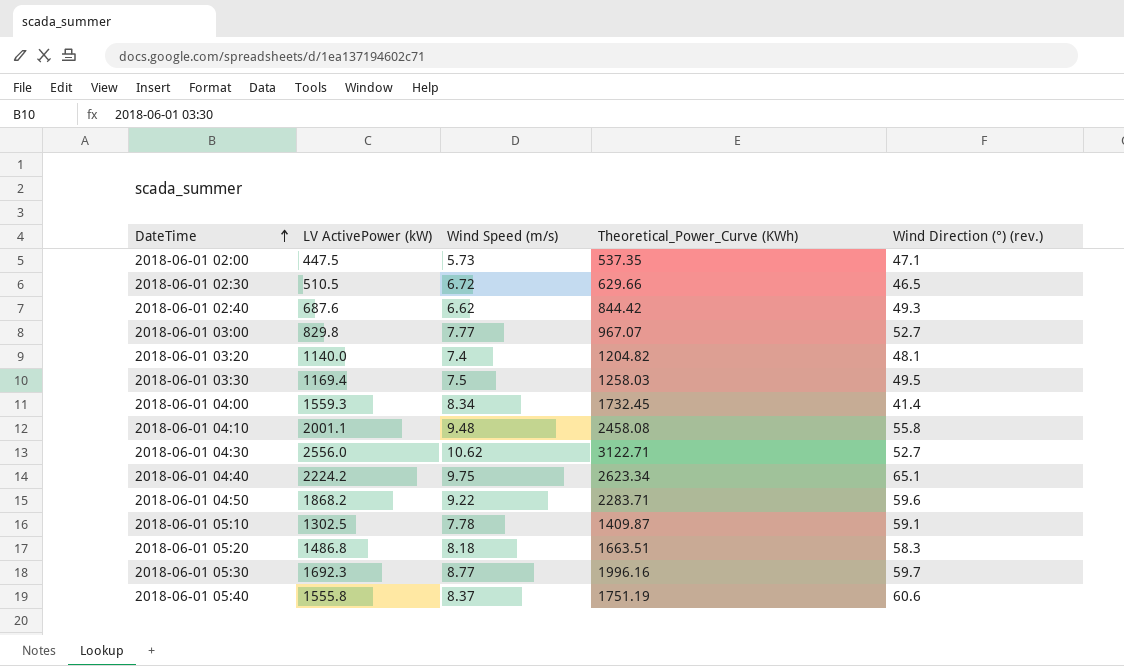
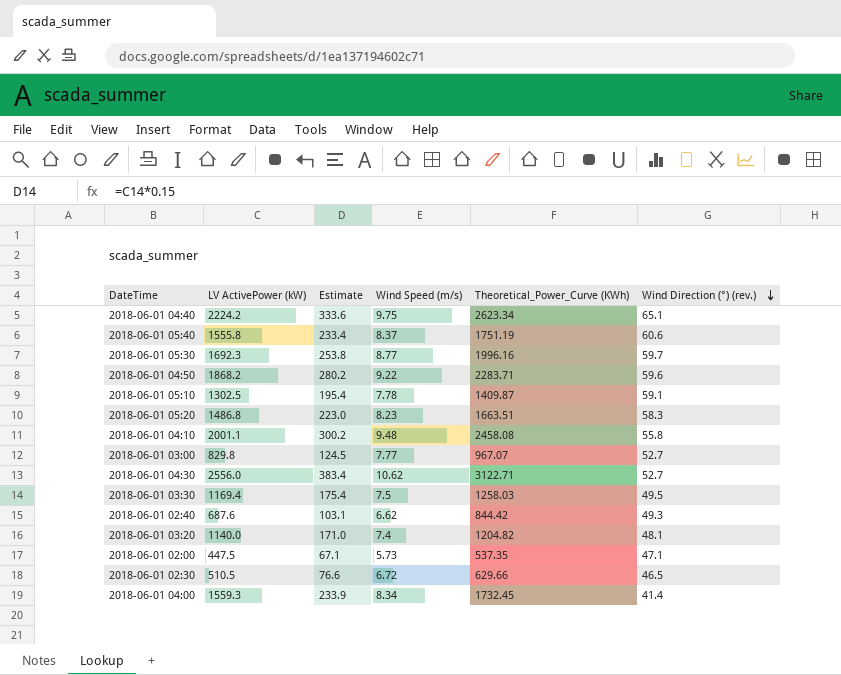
row order: DateTime ascending -> Wind Direction (°) (rev.) descending
column Estimate | formula: none -> [LV ActivePower (kW)] * 0.15
2018-06-01 05:20 | Wind Speed (m/s): 8.18 -> 8.23

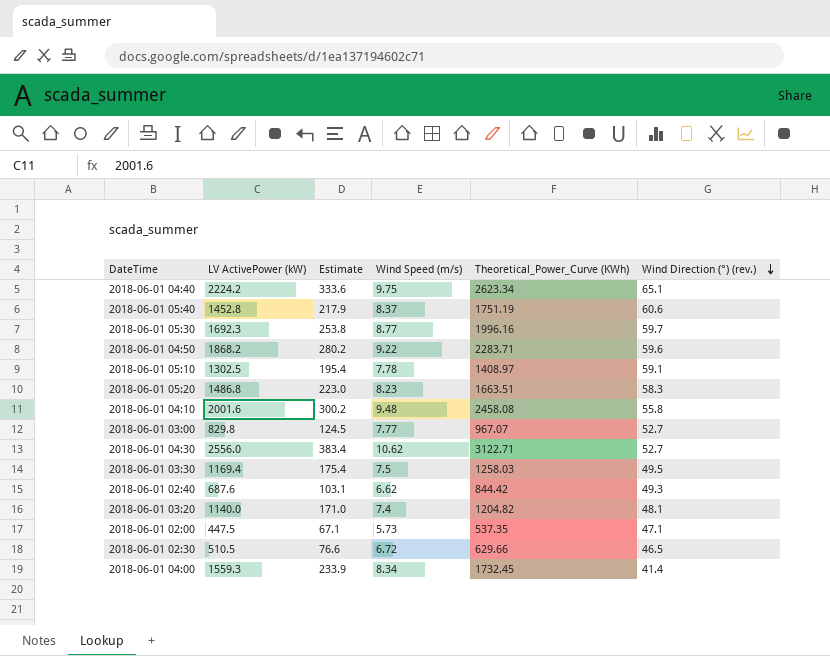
2018-06-01 05:40 | LV ActivePower (kW): 1555.8 -> 1452.8
2018-06-01 05:40 | Estimate: 233.4 -> 217.9
2018-06-01 05:10 | Theoretical_Power_Curve (KWh): 1409.87 -> 1408.97
2018-06-01 04:10 | LV ActivePower (kW): 2001.1 -> 2001.6

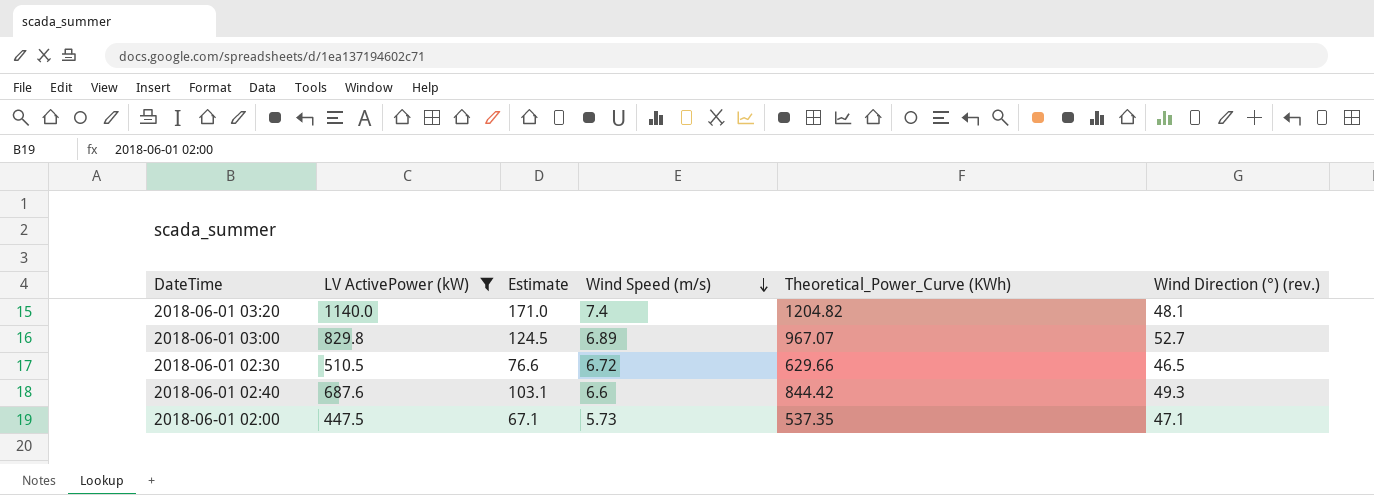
filter: none -> LV ActivePower (kW) <= 1140.0
row order: Wind Direction (°) (rev.) descending -> Wind Speed (m/s) descending
2018-06-01 03:00 | Wind Speed (m/s): 7.77 -> 6.89
2018-06-01 02:40 | Wind Speed (m/s): 6.62 -> 6.6

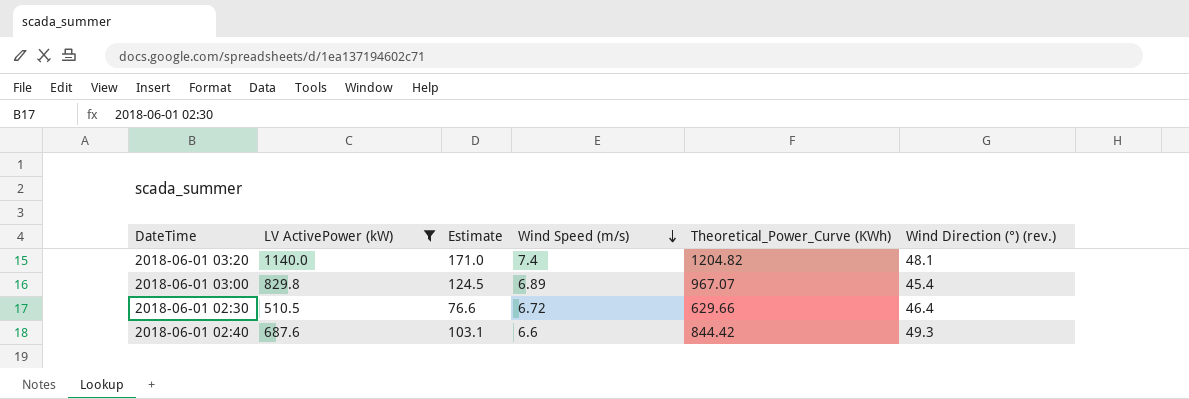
row 2018-06-01 02:00: 447.5 | 67.1 | 5.73 | 537.35 | 47.1 -> none
2018-06-01 03:00 | Wind Direction (°) (rev.): 52.7 -> 45.4
2018-06-01 02:30 | Wind Direction (°) (rev.): 46.5 -> 46.4

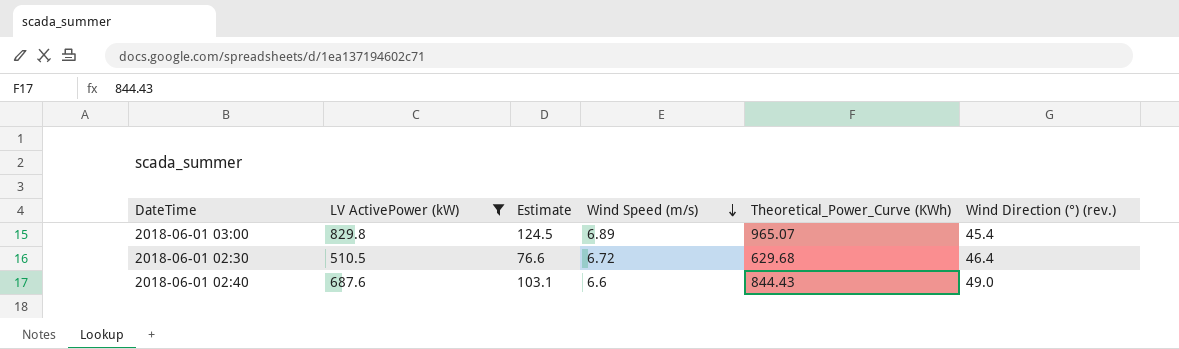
row 2018-06-01 03:20: 1140.0 | 171.0 | 7.4 | 1204.82 | 48.1 -> none
2018-06-01 03:00 | Theoretical_Power_Curve (KWh): 967.07 -> 965.07
2018-06-01 02:30 | Theoretical_Power_Curve (KWh): 629.66 -> 629.68
2018-06-01 02:40 | Theoretical_Power_Curve (KWh): 844.42 -> 844.43
2018-06-01 02:40 | Wind Direction (°) (rev.): 49.3 -> 49.0

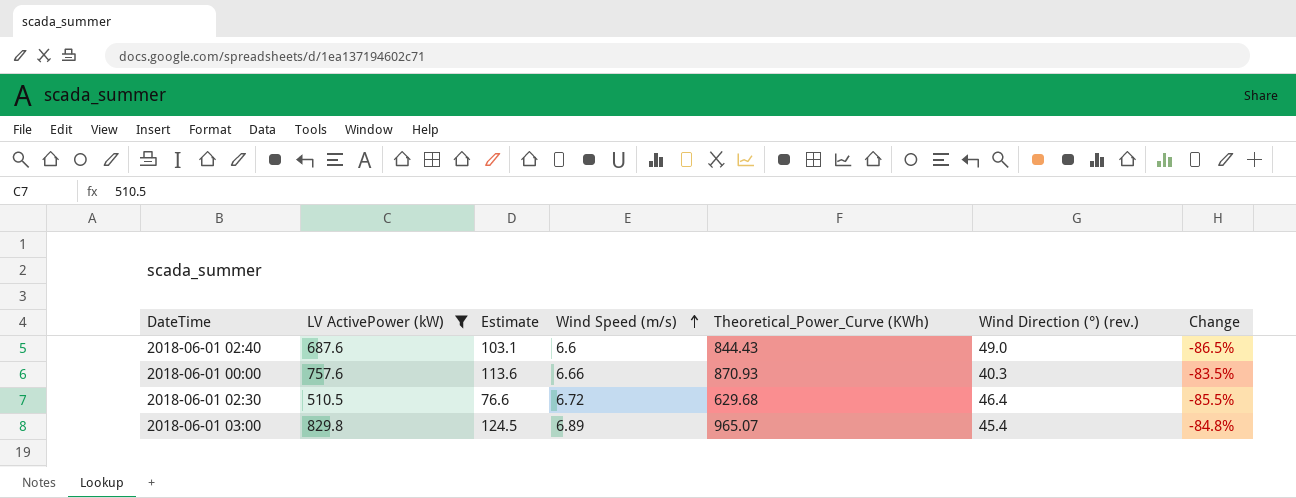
row order: Wind Speed (m/s) descending -> Wind Speed (m/s) ascending
column Change | formula: none -> ([Wind Speed (m/s)] - [Wind Direction (°) (rev.)]) / [Wind Direction (°) (rev.)]
row 2018-06-01 00:00: none -> 757.6 | 113.6 | 6.66 | 870.93 | 40.3 | -83.5%

